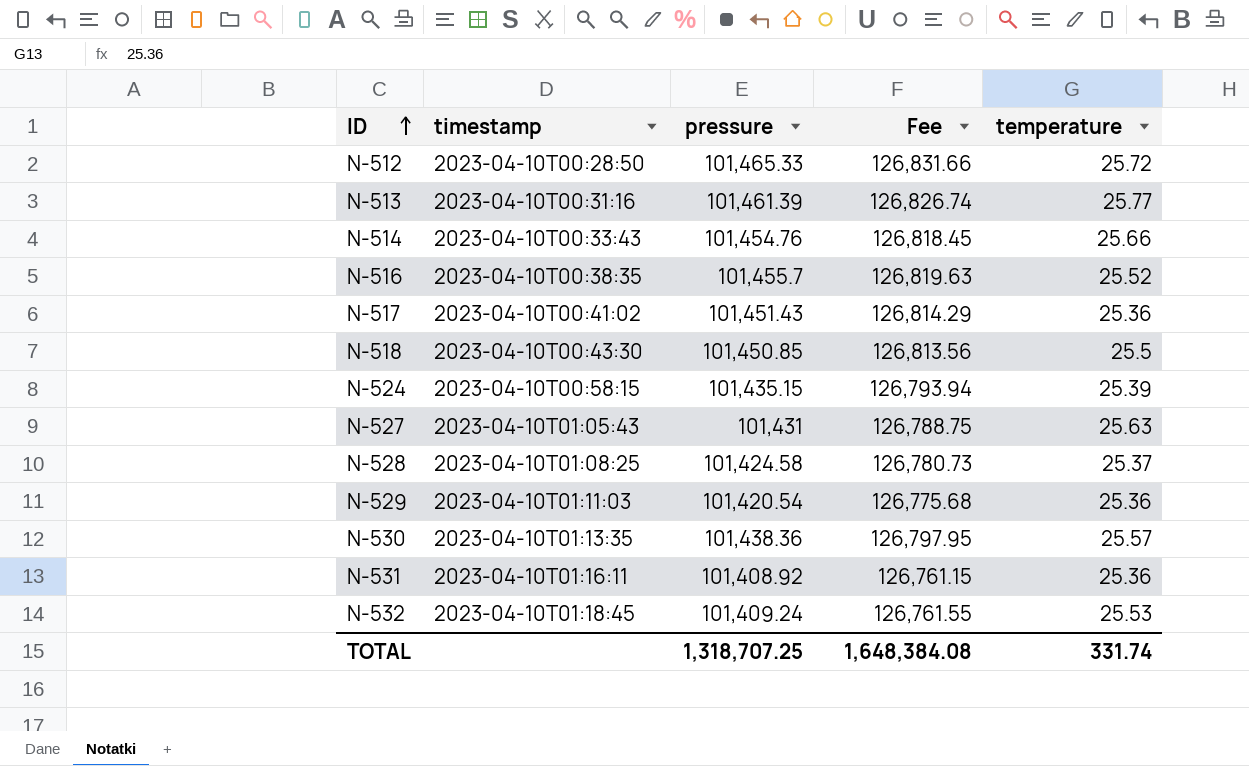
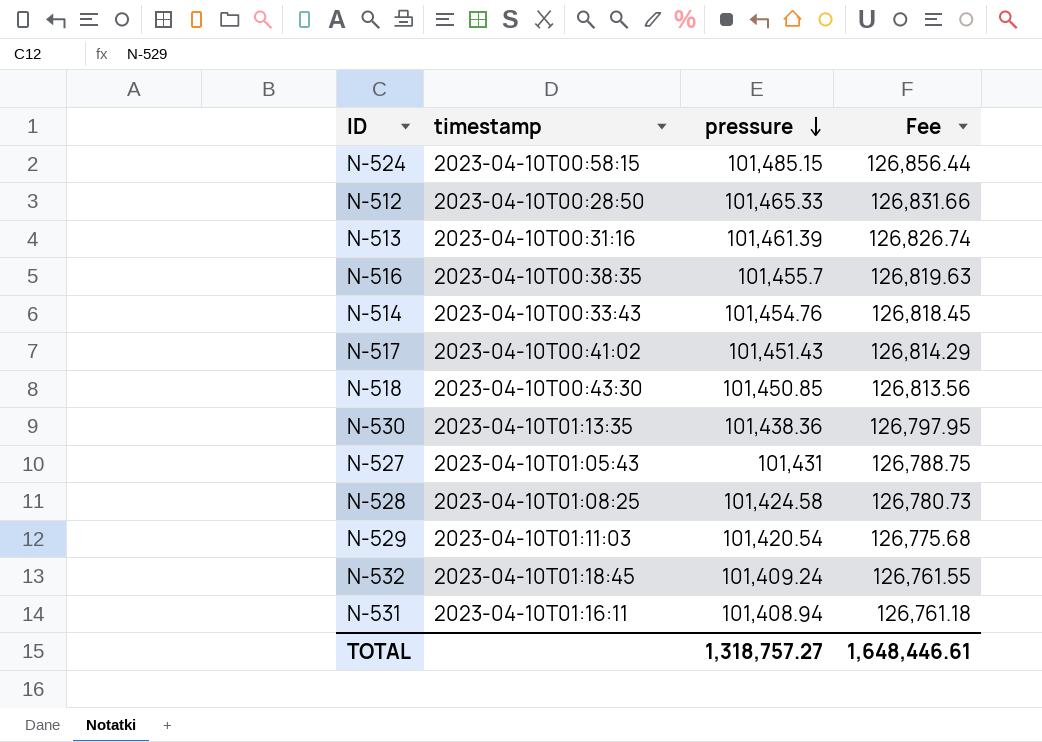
row order: ID ascending -> pressure descending
column temperature | position: 5 -> none
N-524 | pressure: 101,435.15 -> 101,485.15
N-524 | Fee: 126,793.94 -> 126,856.44
N-531 | pressure: 101,408.92 -> 101,408.94
N-531 | Fee: 126,761.15 -> 126,761.18
TOTAL | pressure: 1,318,707.25 -> 1,318,757.27
TOTAL | Fee: 1,648,384.08 -> 1,648,446.61

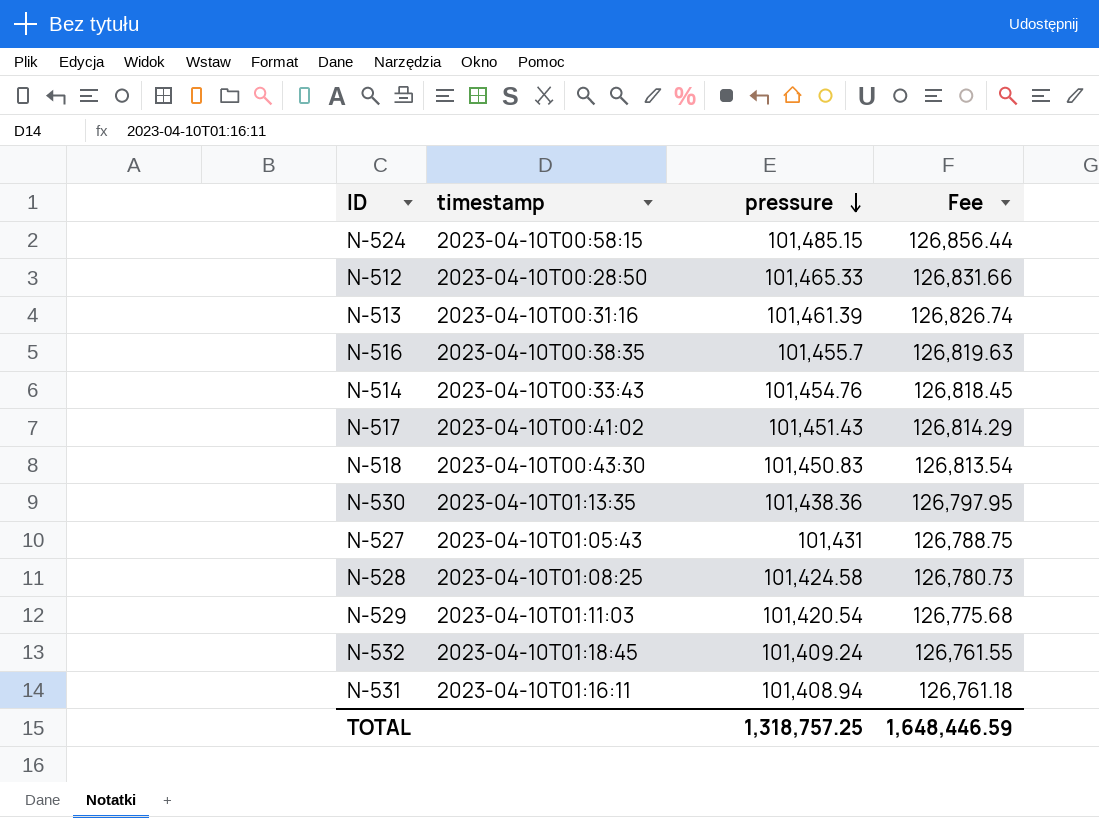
N-518 | pressure: 101,450.85 -> 101,450.83
N-518 | Fee: 126,813.56 -> 126,813.54
TOTAL | pressure: 1,318,757.27 -> 1,318,757.25
TOTAL | Fee: 1,648,446.61 -> 1,648,446.59

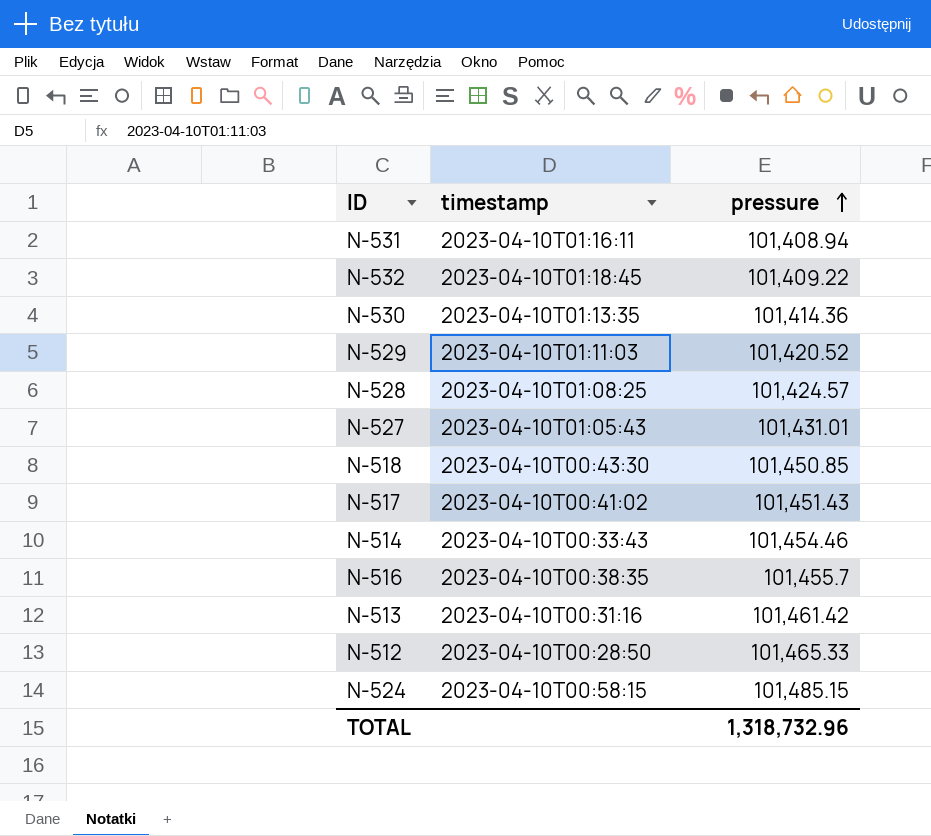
row order: pressure descending -> pressure ascending
column Fee | formula: [pressure] * 1.25 -> none
N-532 | pressure: 101,409.24 -> 101,409.22
N-530 | pressure: 101,438.36 -> 101,414.36
N-529 | pressure: 101,420.54 -> 101,420.52
N-528 | pressure: 101,424.58 -> 101,424.57
N-527 | pressure: 101,431 -> 101,431.01
N-518 | pressure: 101,450.83 -> 101,450.85
N-514 | pressure: 101,454.76 -> 101,454.46
N-513 | pressure: 101,461.39 -> 101,461.42
TOTAL | pressure: 1,318,757.25 -> 1,318,732.96

